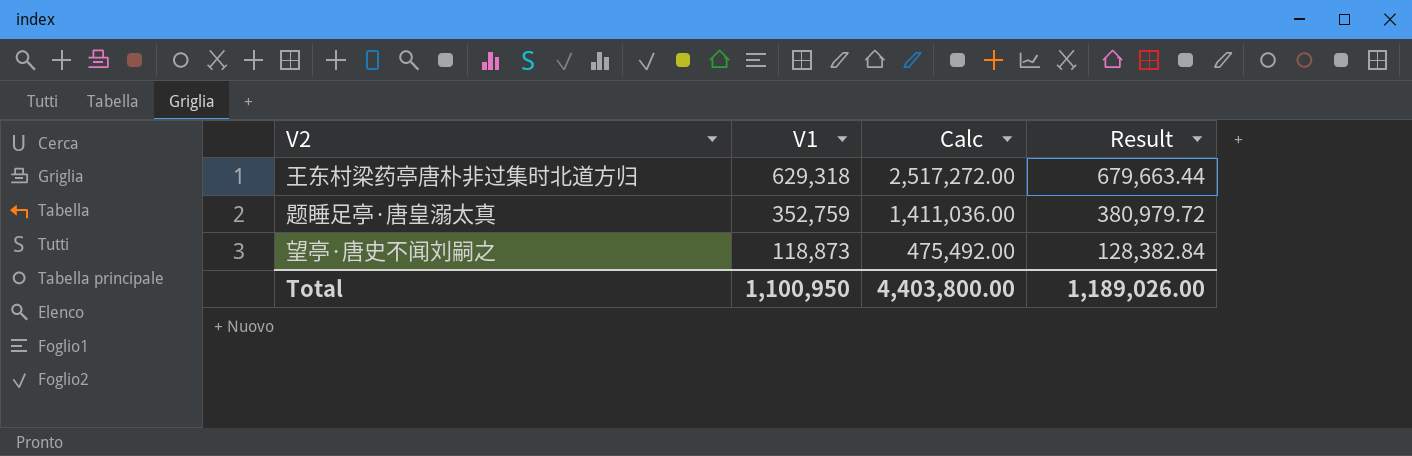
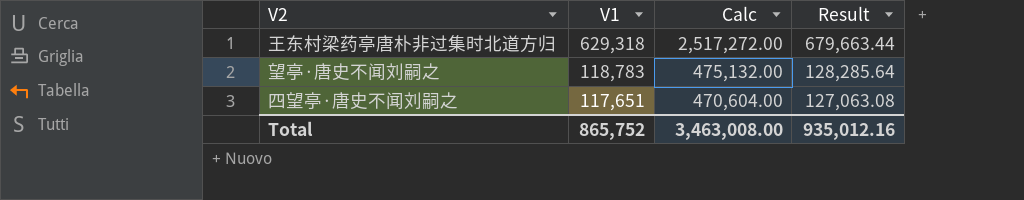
row 题睡足亭·唐皇溺太真: 352,759 | 1,411,036.00 | 380,979.72 -> none
望亭·唐史不闻刘嗣之 | V1: 118,873 -> 118,783
望亭·唐史不闻刘嗣之 | Calc: 475,492.00 -> 475,132.00
望亭·唐史不闻刘嗣之 | Result: 128,382.84 -> 128,285.64
row 四望亭·唐史不闻刘嗣之: none -> 117,651 | 470,604.00 | 127,063.08
Total | V1: 1,100,950 -> 865,752
Total | Calc: 4,403,800.00 -> 3,463,008.00
Total | Result: 1,189,026.00 -> 935,012.16

